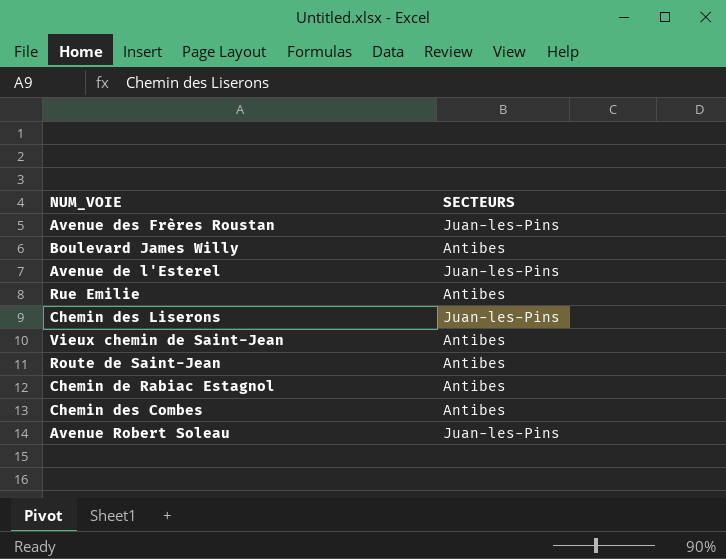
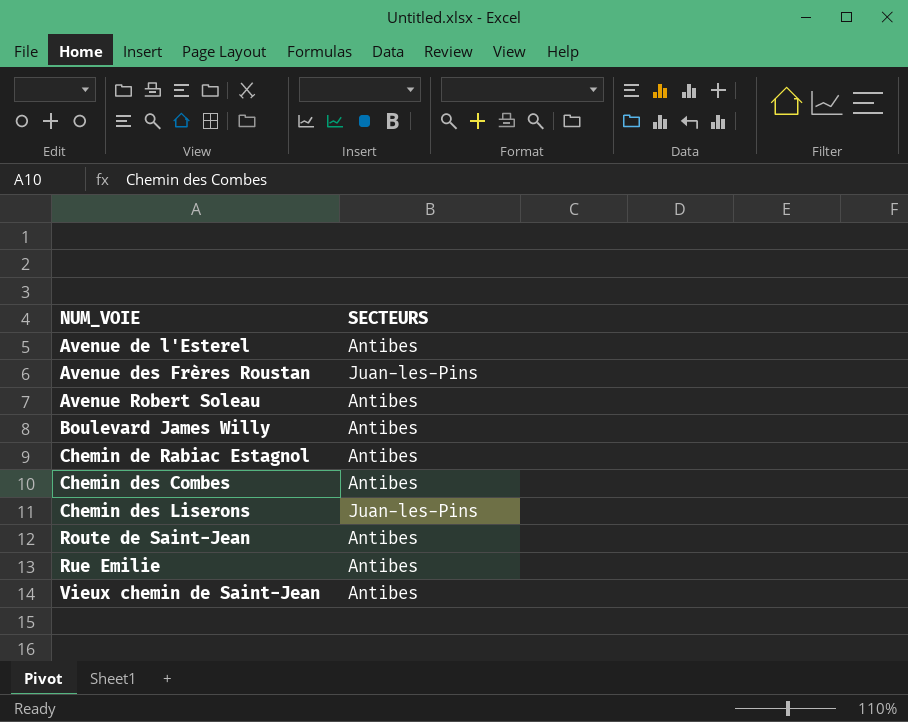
row order: none -> NUM_VOIE ascending
Avenue de l'Esterel | SECTEURS: Juan-les-Pins -> Antibes
Avenue Robert Soleau | SECTEURS: Juan-les-Pins -> Antibes

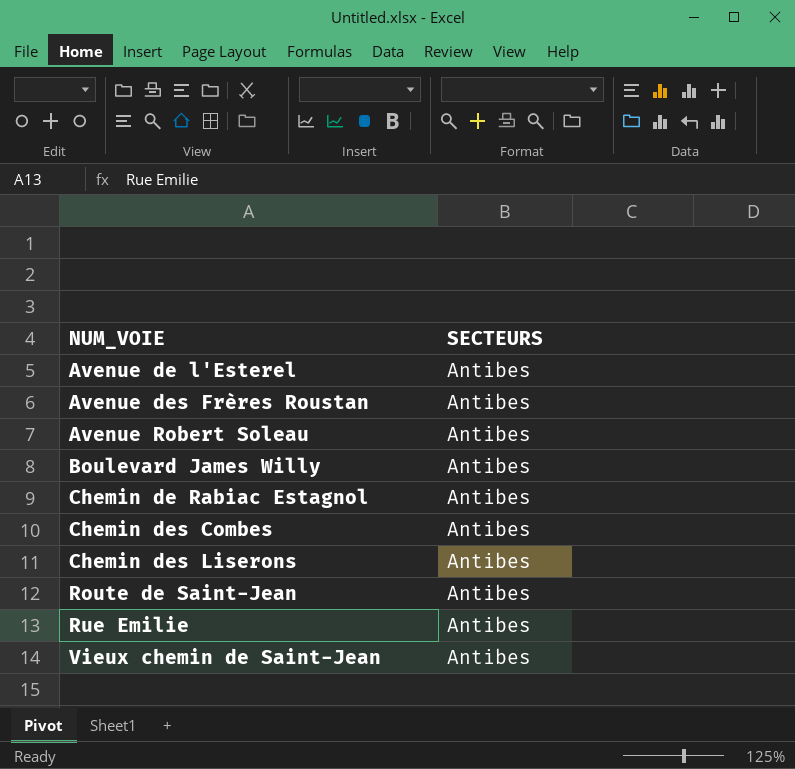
Avenue des Frères Roustan | SECTEURS: Juan-les-Pins -> Antibes
Chemin des Liserons | SECTEURS: Juan-les-Pins -> Antibes

